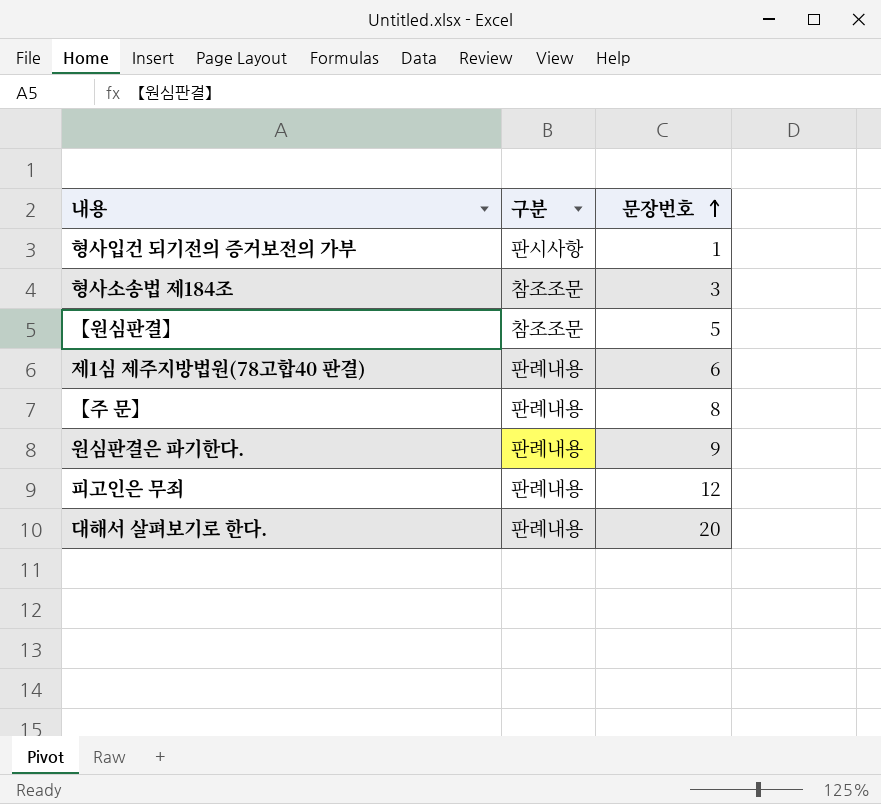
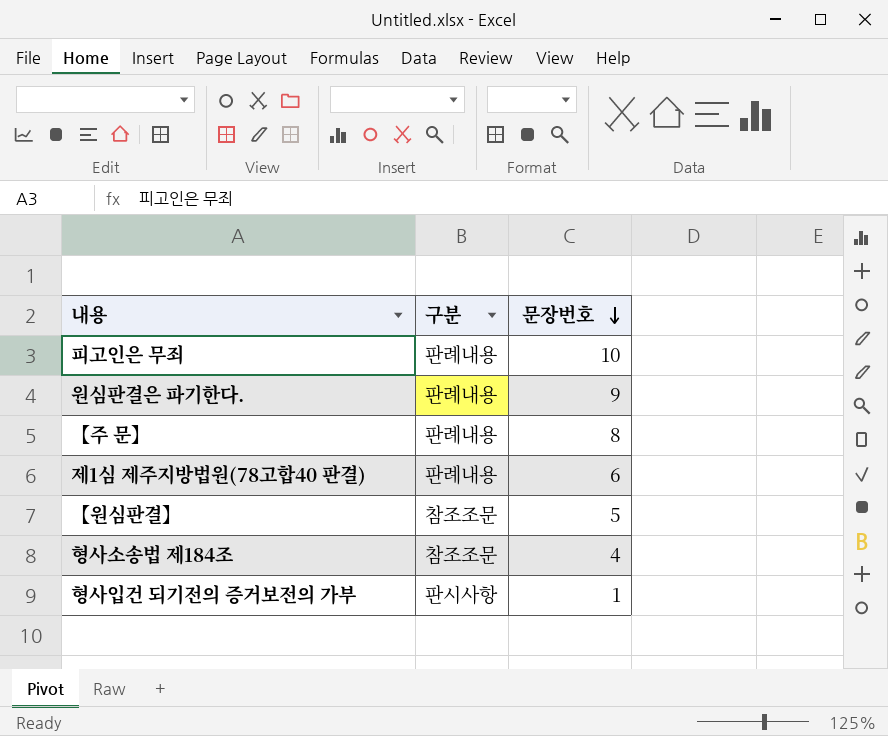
row order: 문장번호 ascending -> 문장번호 descending
row 대해서 살펴보기로 한다.: 판례내용 | 20 -> none
피고인은 무죄 | 문장번호: 12 -> 10
형사소송법 제184조 | 문장번호: 3 -> 4

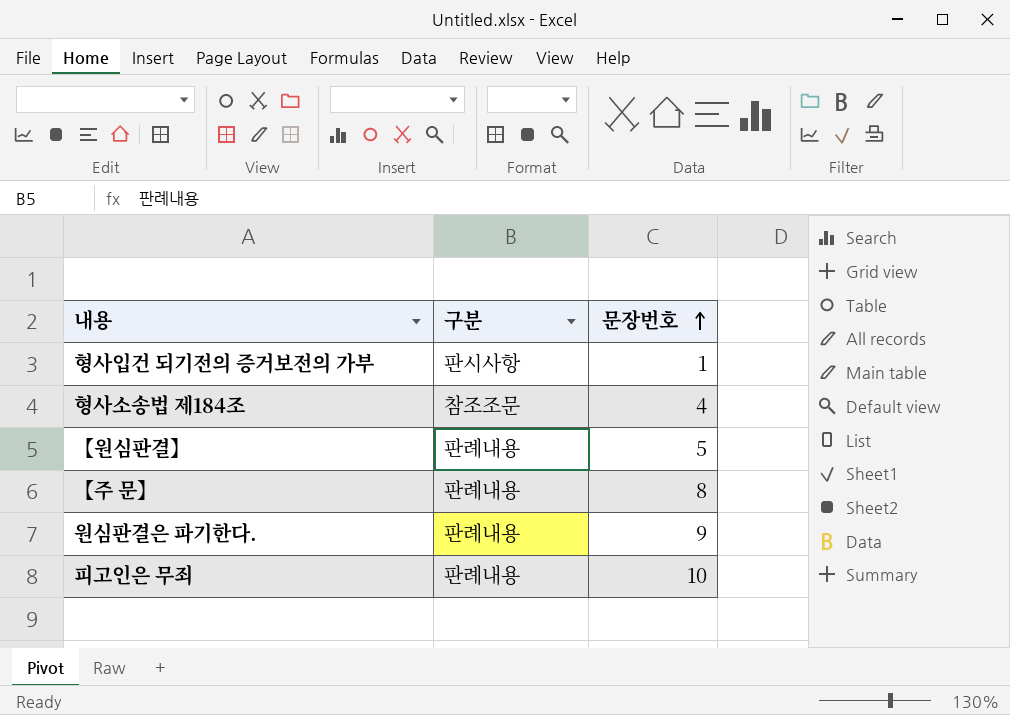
row order: 문장번호 descending -> 문장번호 ascending
row 제1심 제주지방법원(78고합40 판결): 판례내용 | 6 -> none
【원심판결】 | 구분: 참조조문 -> 판례내용

